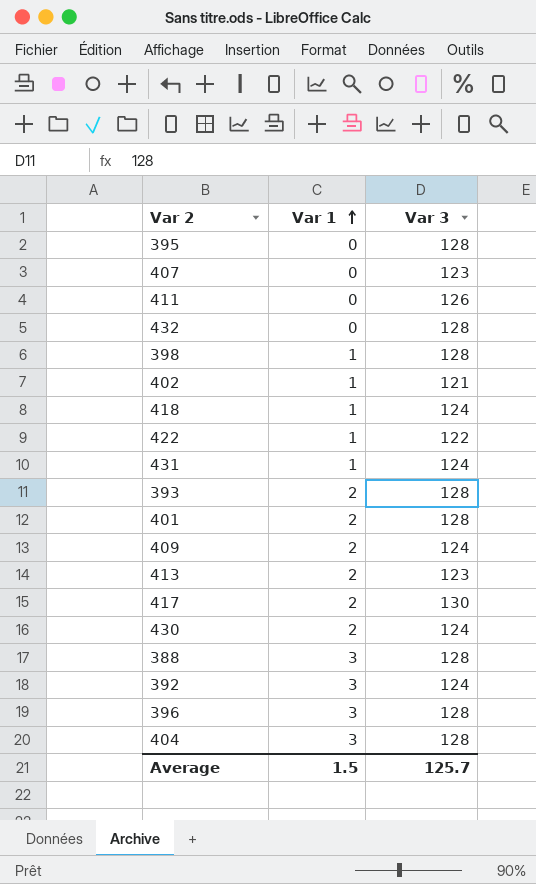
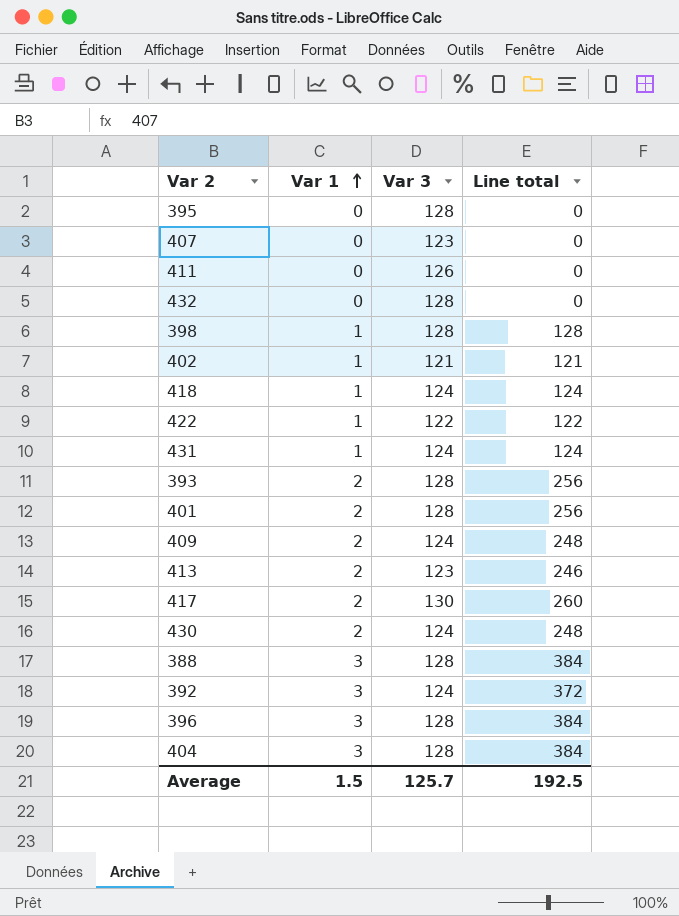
column Line total | formula: none -> [Var 1] * [Var 3]

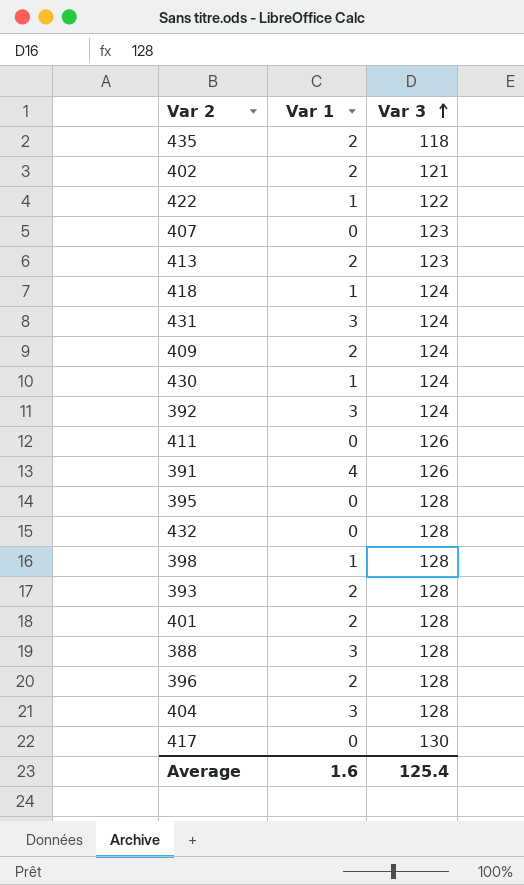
row order: Var 1 ascending -> Var 3 ascending
column Line total | formula: [Var 1] * [Var 3] -> none
row 435: none -> 2 | 118
402 | Var 1: 1 -> 2
431 | Var 1: 1 -> 3
430 | Var 1: 2 -> 1
row 391: none -> 4 | 126
396 | Var 1: 3 -> 2
417 | Var 1: 2 -> 0
Average | Var 1: 1.5 -> 1.6
Average | Var 3: 125.7 -> 125.4

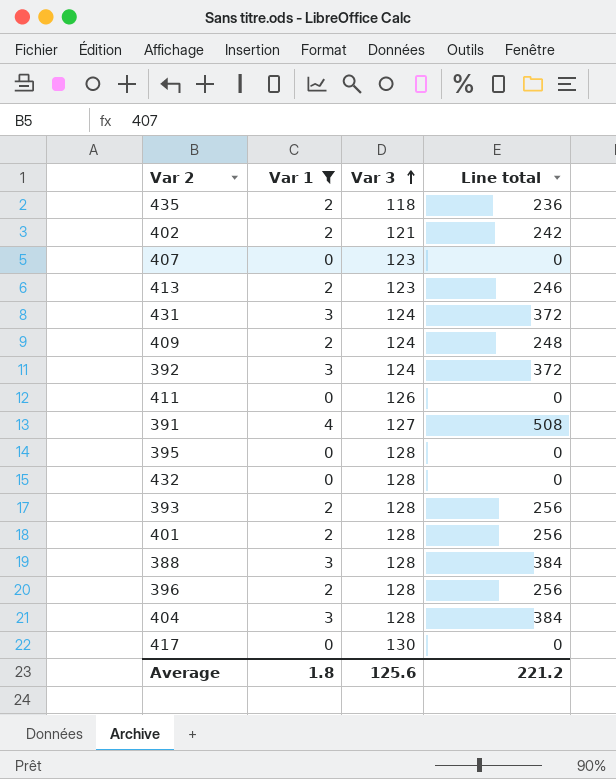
filter: none -> Var 1 != 1
column Line total | formula: none -> [Var 1] * [Var 3]
391 | Var 3: 126 -> 127
Average | Var 1: 1.6 -> 1.8
Average | Var 3: 125.4 -> 125.6

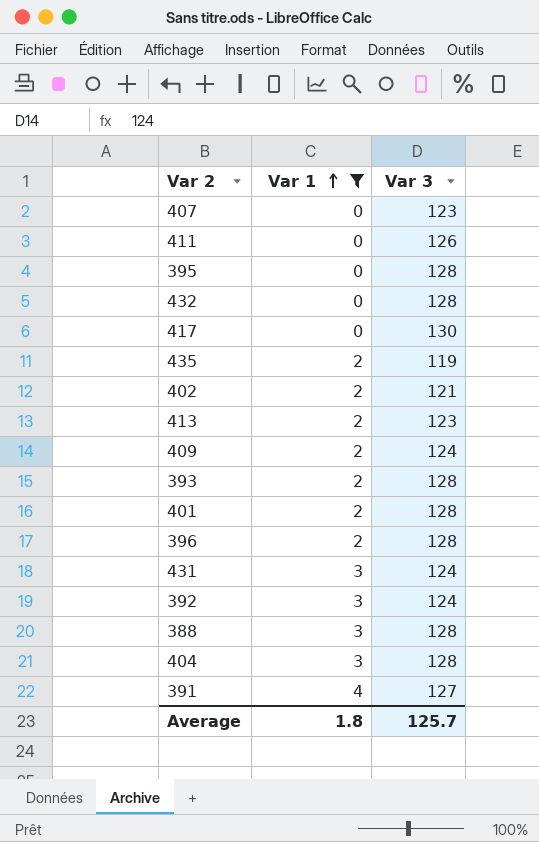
row order: Var 3 ascending -> Var 1 ascending
column Line total | formula: [Var 1] * [Var 3] -> none
435 | Var 3: 118 -> 119
Average | Var 3: 125.6 -> 125.7

